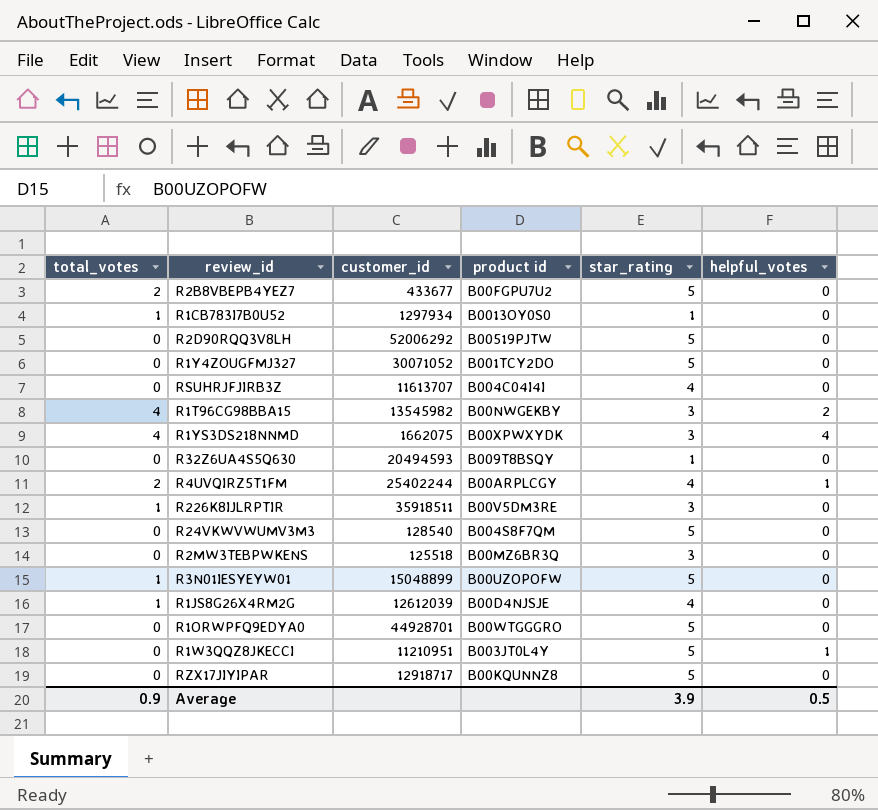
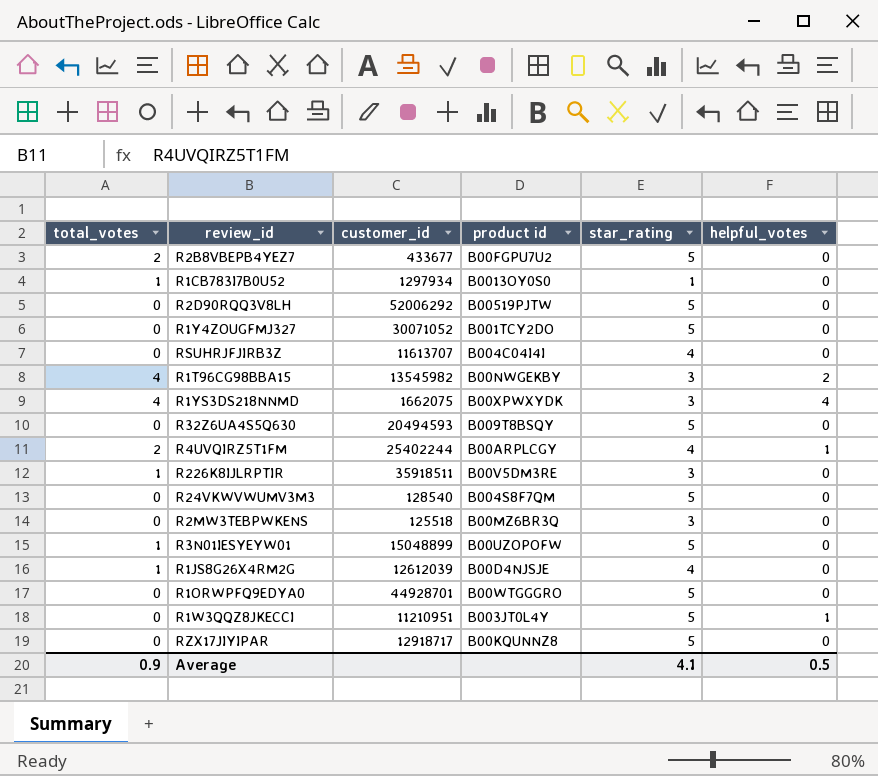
R32Z6UA4S5Q630 | star_rating: 1 -> 5
Average | star_rating: 3.9 -> 4.1

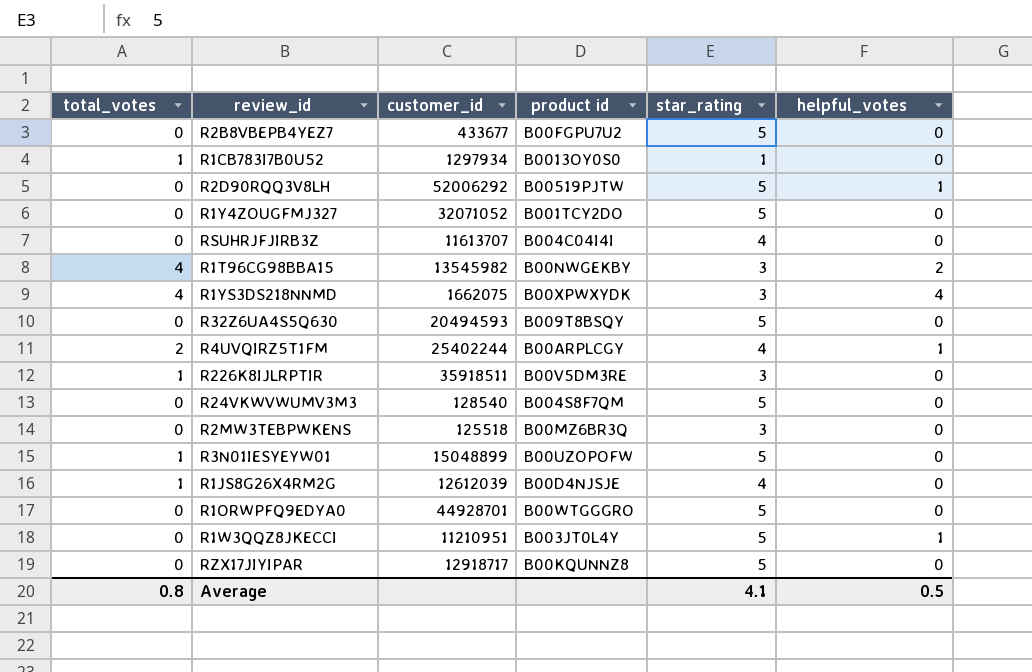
R2B8VBEPB4YEZ7 | total_votes: 2 -> 0
R2D90RQQ3V8LH | helpful_votes: 0 -> 1
R1Y4ZOUGFMJ327 | customer_id: 30071052 -> 32071052
Average | total_votes: 0.9 -> 0.8

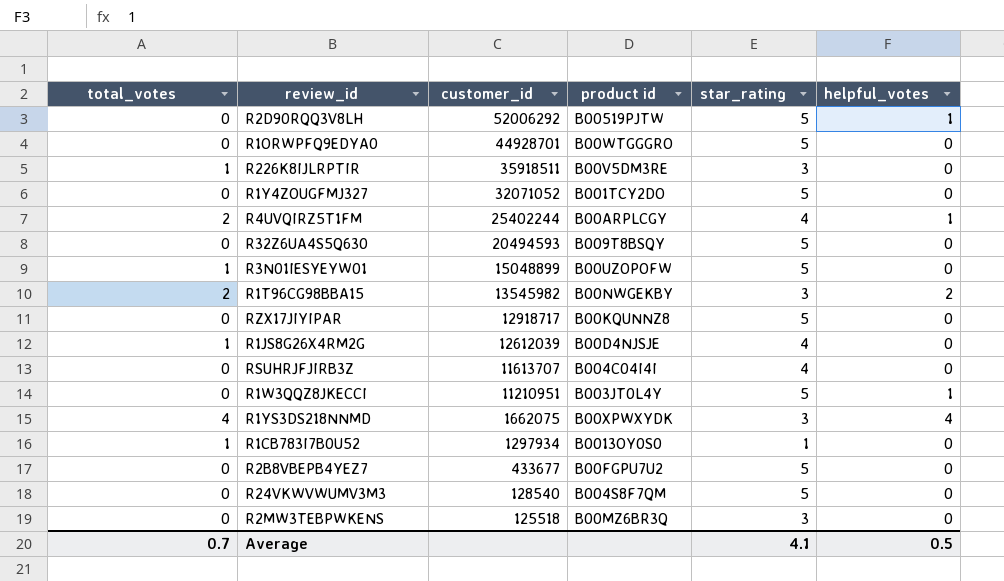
row order: none -> customer_id descending
R1T96CG98BBA15 | total_votes: 4 -> 2
Average | total_votes: 0.8 -> 0.7

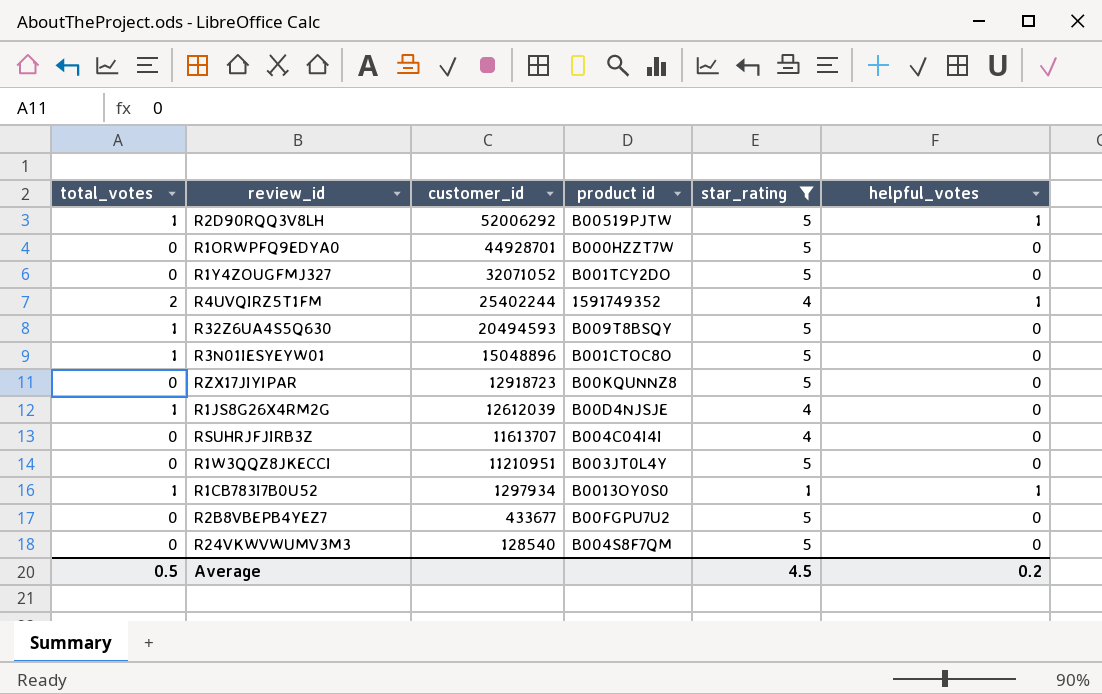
filter: none -> star_rating != 3
R2D90RQQ3V8LH | total_votes: 0 -> 1
R1ORWPFQ9EDYA0 | product id: B00WTGGGRO -> B000HZZT7W
R4UVQIRZ5T1FM | product id: B00ARPLCGY -> 1591749352
R32Z6UA4S5Q630 | total_votes: 0 -> 1
R3N01IESYEYW01 | customer_id: 15048899 -> 15048896
R3N01IESYEYW01 | product id: B00UZOPOFW -> B001CTOC8O
RZX17JIYIPAR | customer_id: 12918717 -> 12918723
R1W3QQZ8JKECCI | helpful_votes: 1 -> 0
R1CB783I7B0U52 | helpful_votes: 0 -> 1
Average | total_votes: 0.7 -> 0.5
Average | star_rating: 4.1 -> 4.5
Average | helpful_votes: 0.5 -> 0.2

